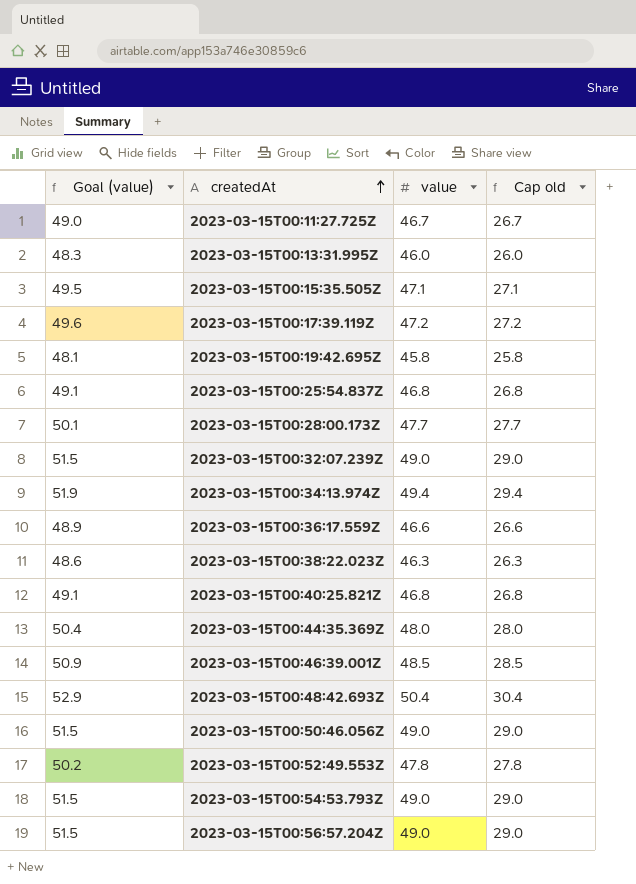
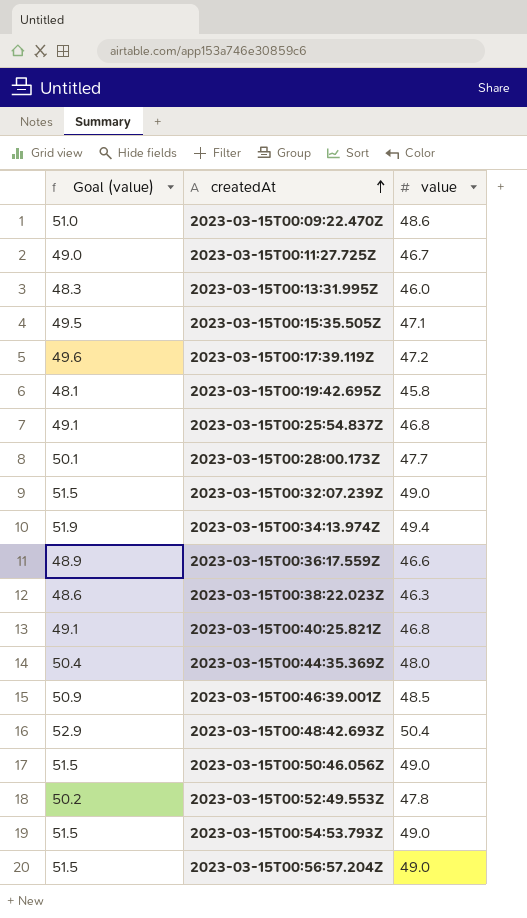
column Cap old | formula: [value] - 20 -> none
row 2023-03-15T00:09:22.470Z: none -> 51.0 | 48.6

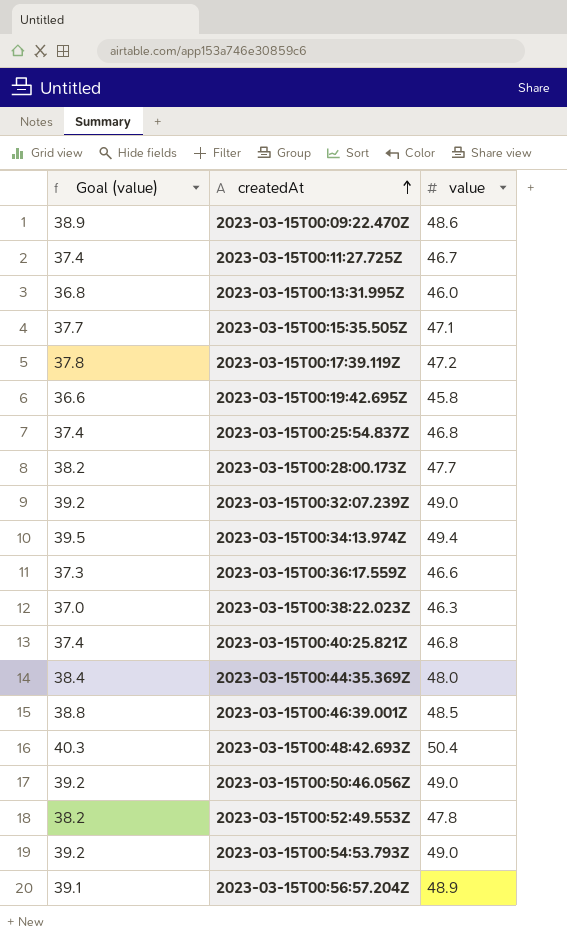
column Goal (value) | formula: [value] * 1.05 -> [value] * 0.8
2023-03-15T00:56:57.204Z | value: 49.0 -> 48.9

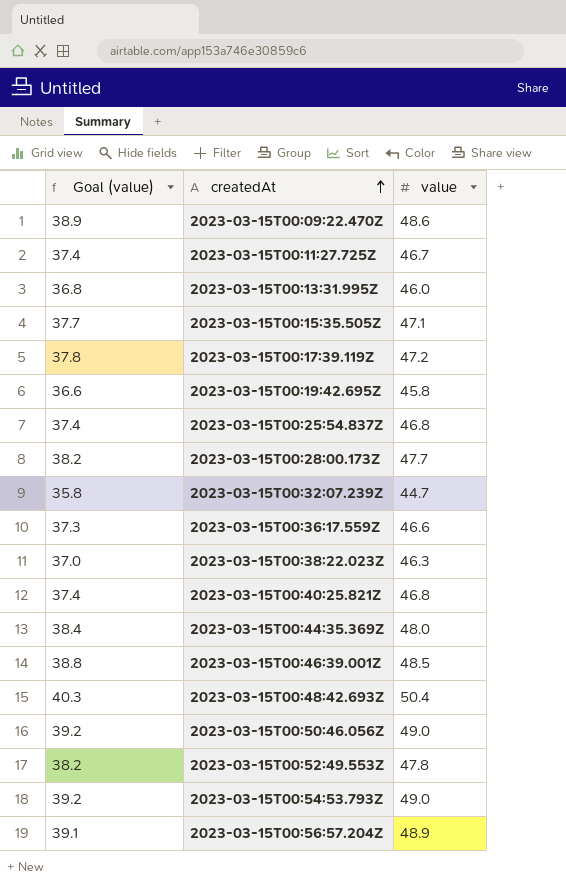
row 2023-03-15T00:34:13.974Z: 39.5 | 49.4 -> none
2023-03-15T00:32:07.239Z | Goal (value): 39.2 -> 35.8
2023-03-15T00:32:07.239Z | value: 49.0 -> 44.7

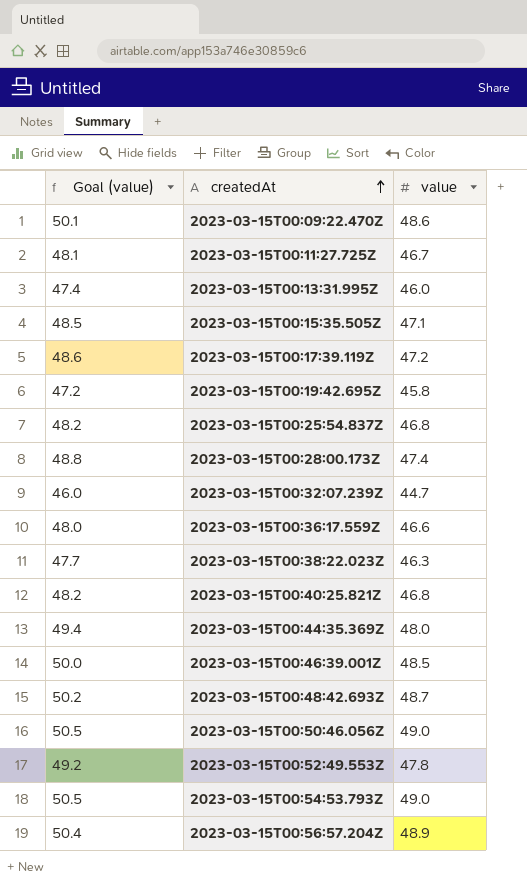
column Goal (value) | formula: [value] * 0.8 -> [value] * 1.03
2023-03-15T00:28:00.173Z | value: 47.7 -> 47.4
2023-03-15T00:48:42.693Z | value: 50.4 -> 48.7

